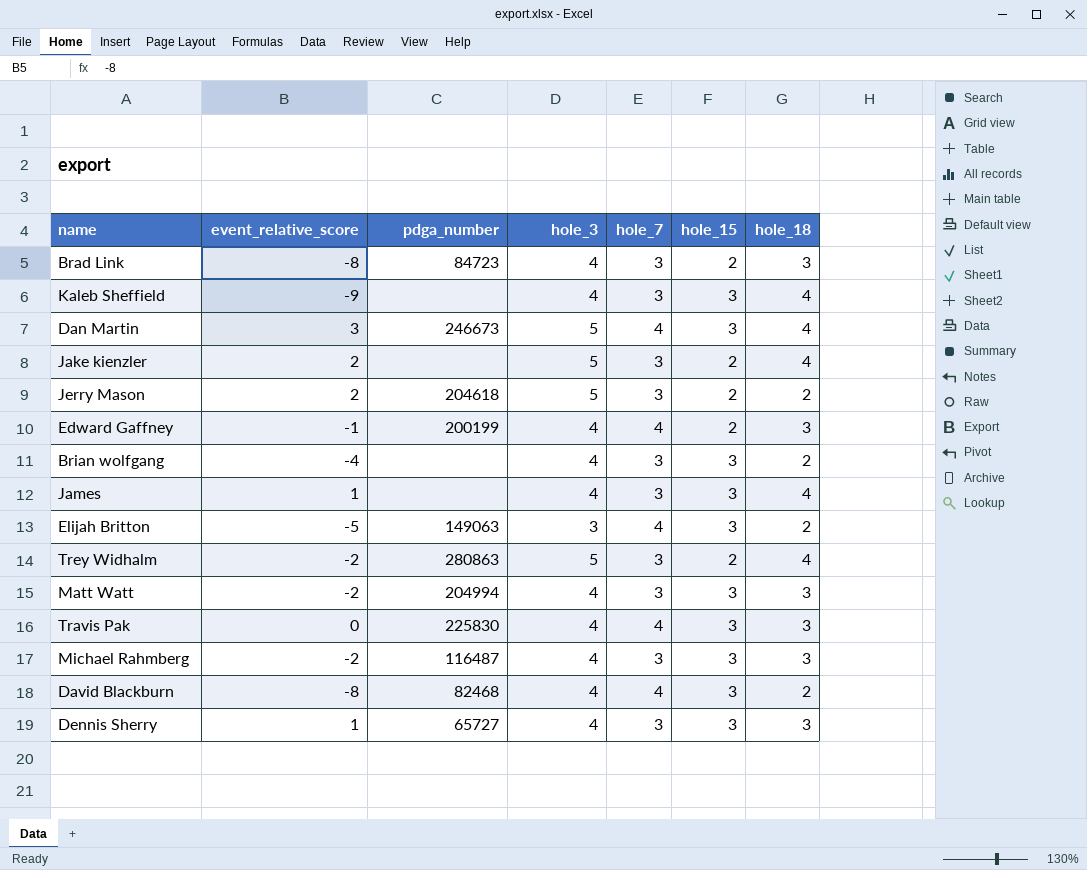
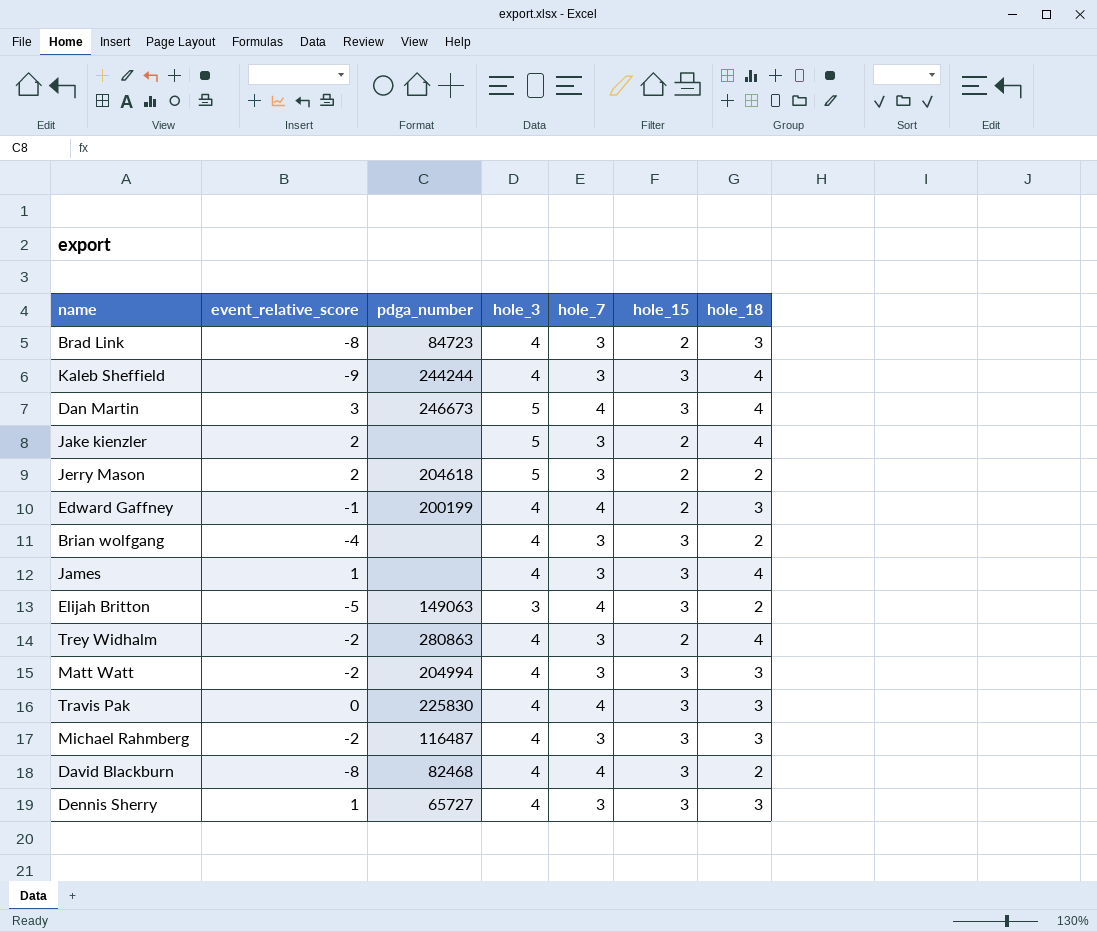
Kaleb Sheffield | pdga_number: none -> 244244
Trey Widhalm | hole_3: 5 -> 4

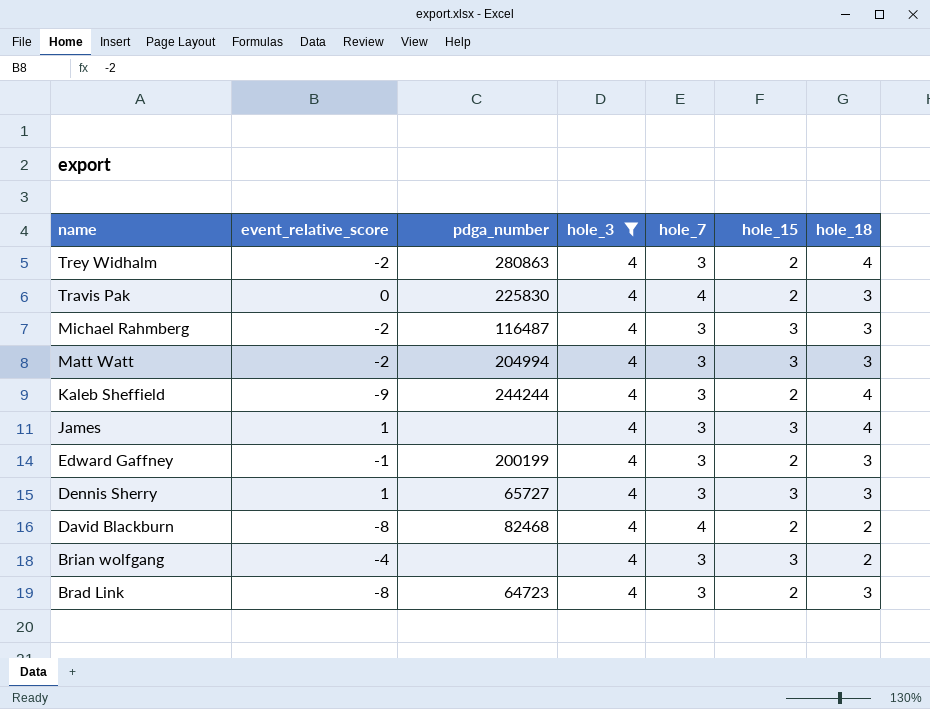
filter: none -> hole_3 = 4
row order: none -> name descending
Travis Pak | hole_15: 3 -> 2
Kaleb Sheffield | hole_15: 3 -> 2
Edward Gaffney | hole_7: 4 -> 3
David Blackburn | hole_15: 3 -> 2
Brad Link | pdga_number: 84723 -> 64723

